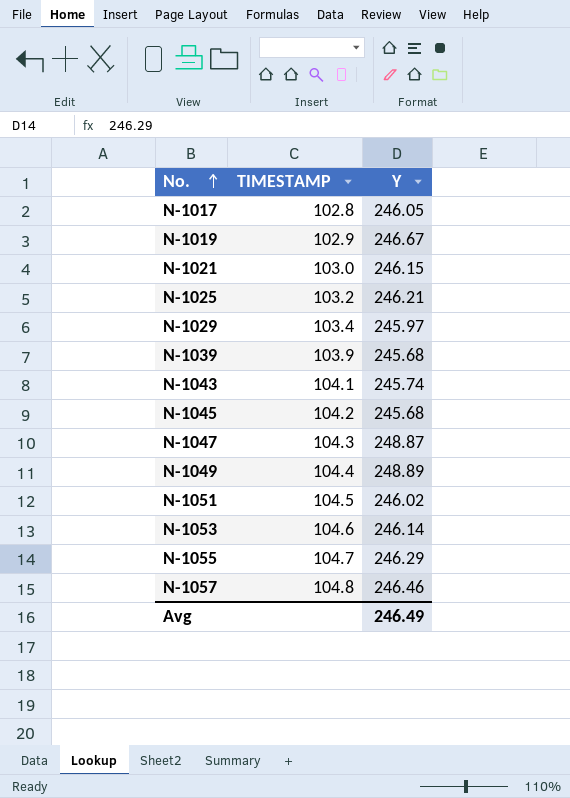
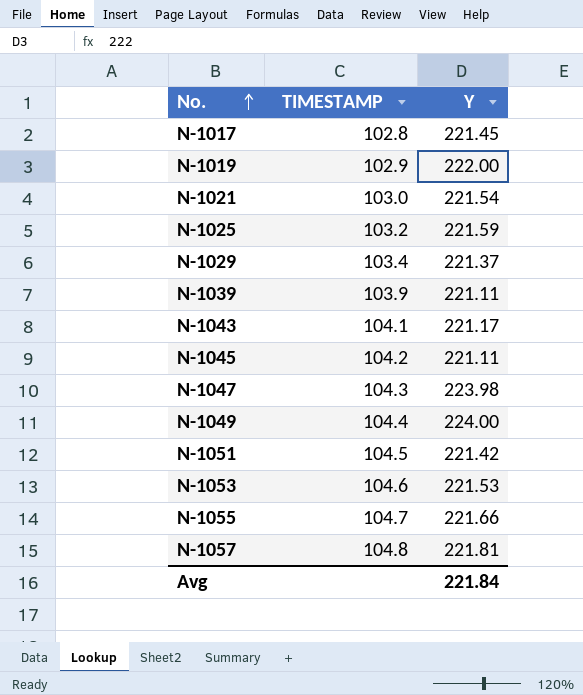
N-1017 | Y: 246.05 -> 221.45
N-1019 | Y: 246.67 -> 222.00
N-1021 | Y: 246.15 -> 221.54
N-1025 | Y: 246.21 -> 221.59
N-1029 | Y: 245.97 -> 221.37
N-1039 | Y: 245.68 -> 221.11
N-1043 | Y: 245.74 -> 221.17
N-1045 | Y: 245.68 -> 221.11
N-1047 | Y: 248.87 -> 223.98
N-1049 | Y: 248.89 -> 224.00
N-1051 | Y: 246.02 -> 221.42
N-1053 | Y: 246.14 -> 221.53
N-1055 | Y: 246.29 -> 221.66
N-1057 | Y: 246.46 -> 221.81
Avg | Y: 246.49 -> 221.84

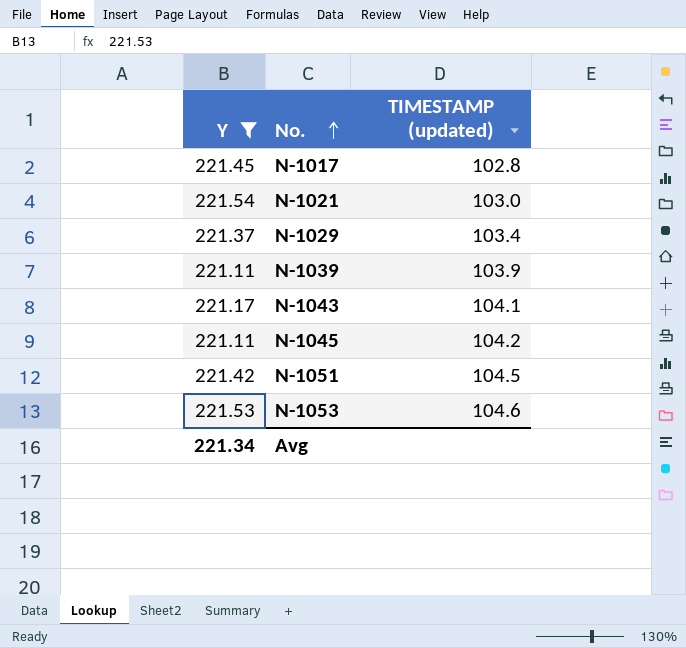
filter: none -> Y <= 221.54
column Y | position: 3 -> 1
column name: TIMESTAMP -> TIMESTAMP (updated)
Avg | Y: 221.84 -> 221.34

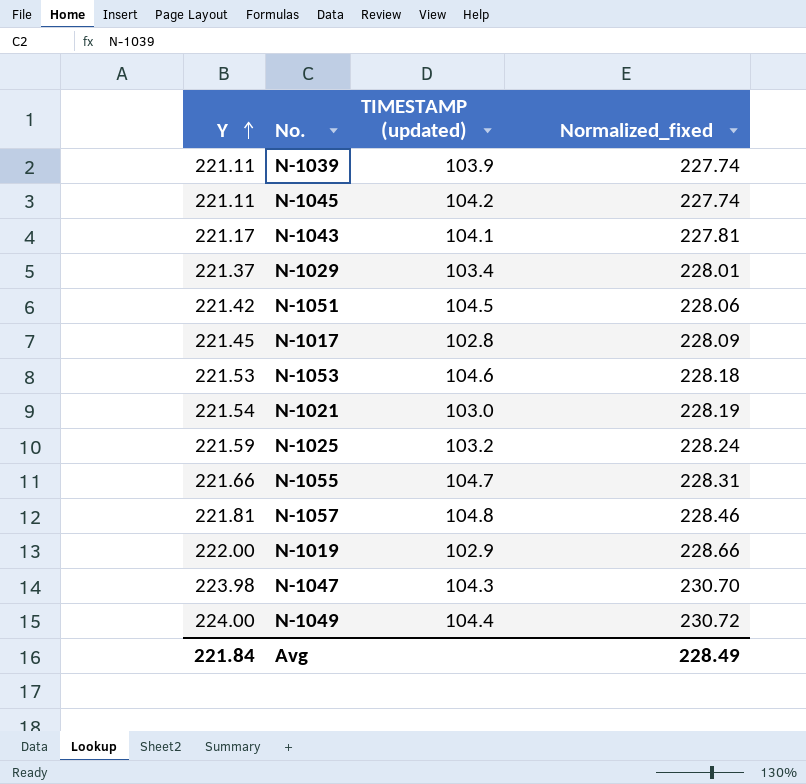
filter: Y <= 221.54 -> none
row order: No. ascending -> Y ascending
column Normalized_fixed | formula: none -> [Y] * 1.03
Avg | Y: 221.34 -> 221.84

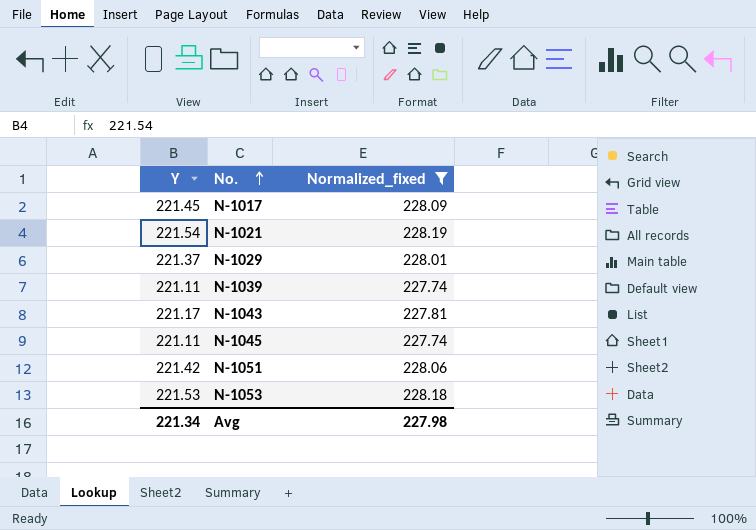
filter: none -> Normalized_fixed <= 228.19
row order: Y ascending -> No. ascending
column TIMESTAMP (updated) | position: 3 -> none
Avg | Y: 221.84 -> 221.34
Avg | Normalized_fixed: 228.49 -> 227.98

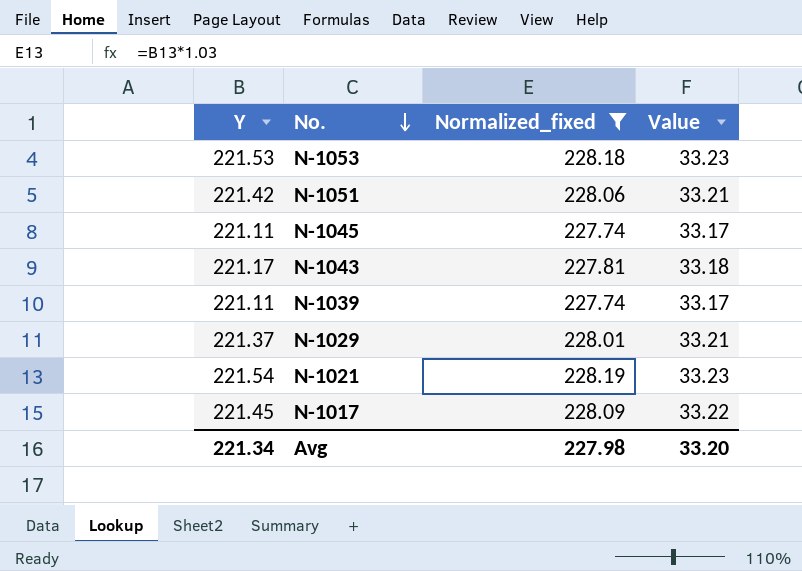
row order: No. ascending -> No. descending
column Value | formula: none -> [Y] * 0.15

